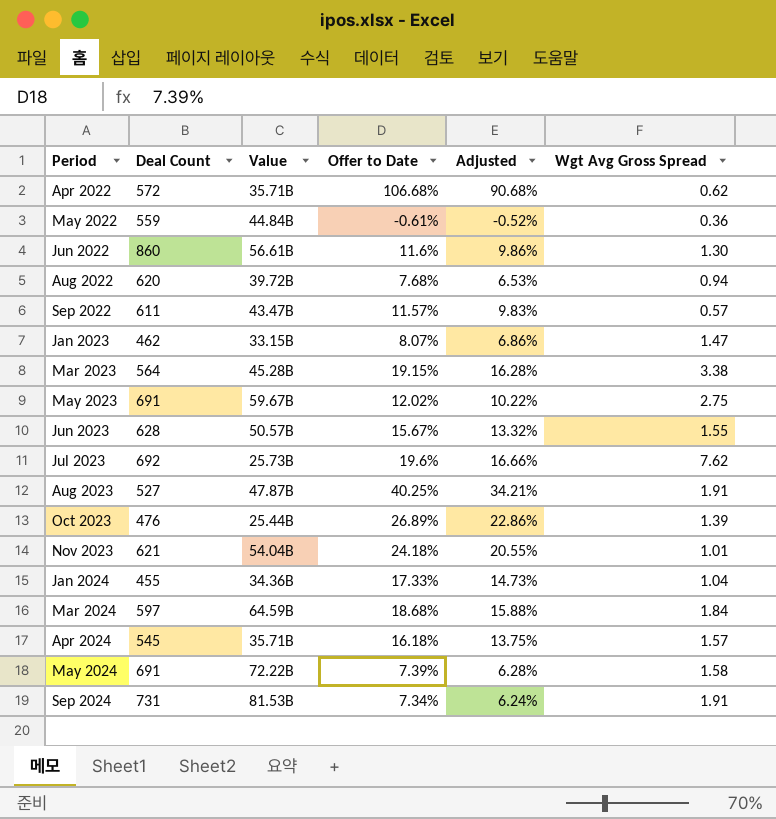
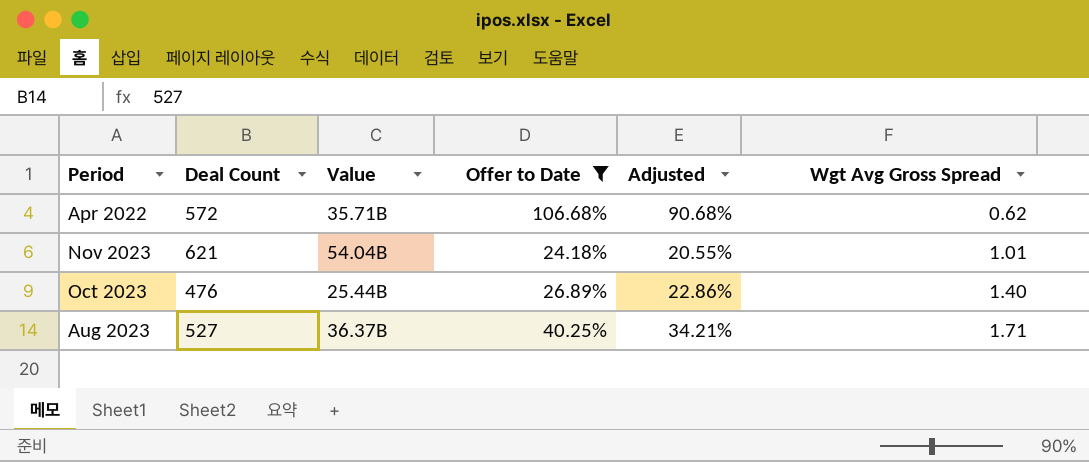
filter: none -> Offer to Date >= 24.18%
row order: Period ascending -> Wgt Avg Gross Spread ascending
Oct 2023 | Wgt Avg Gross Spread: 1.39 -> 1.40
Aug 2023 | Value: 47.87B -> 36.37B
Aug 2023 | Wgt Avg Gross Spread: 1.91 -> 1.71

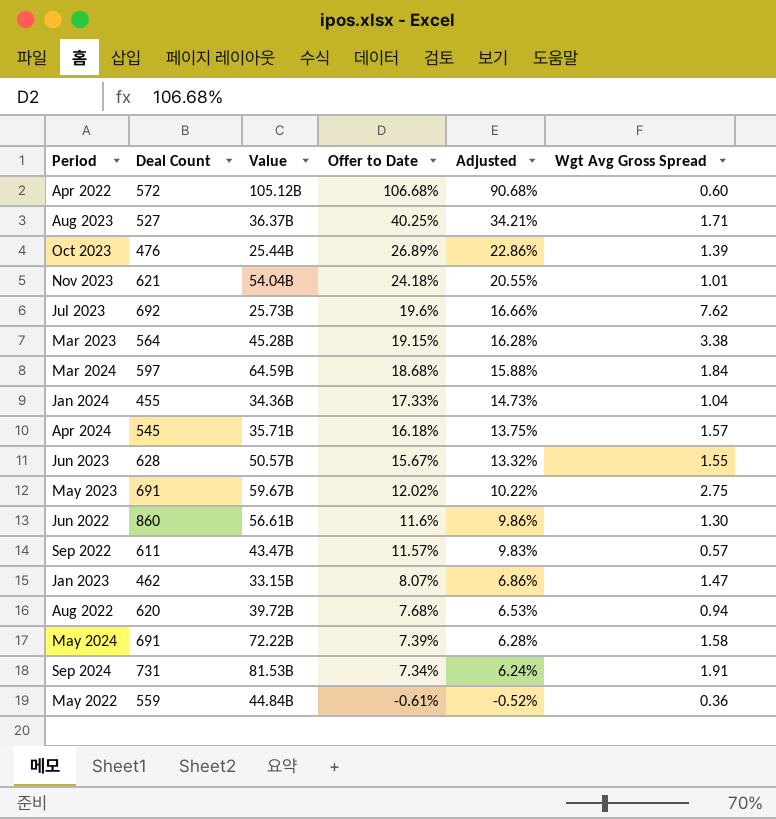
filter: Offer to Date >= 24.18% -> none
row order: Wgt Avg Gross Spread ascending -> Offer to Date descending
Apr 2022 | Value: 35.71B -> 105.12B
Apr 2022 | Wgt Avg Gross Spread: 0.62 -> 0.60
Oct 2023 | Wgt Avg Gross Spread: 1.40 -> 1.39

